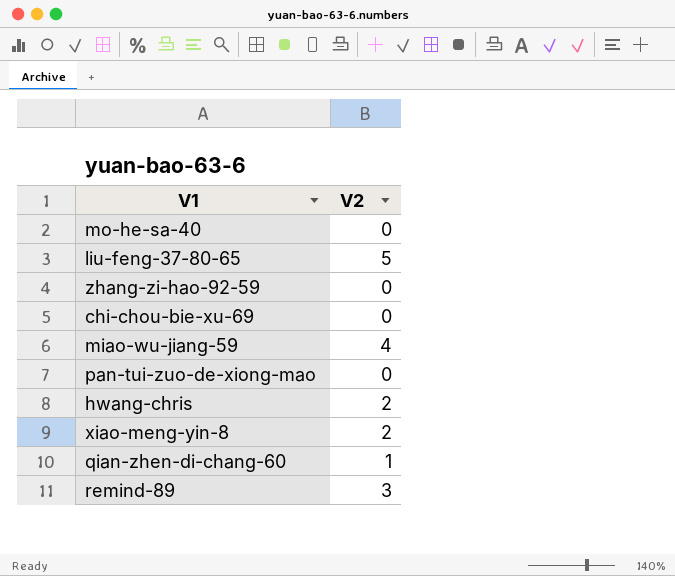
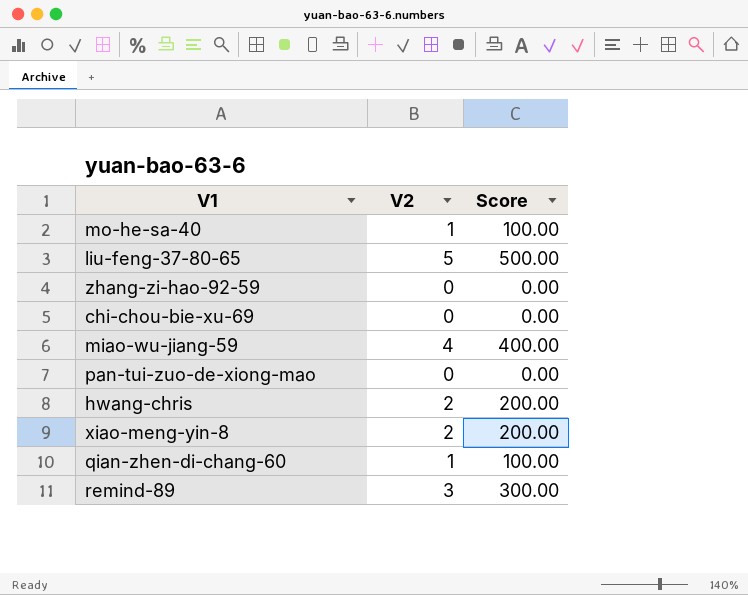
column Score | formula: none -> [V2] * 100
mo-he-sa-40 | V2: 0 -> 1

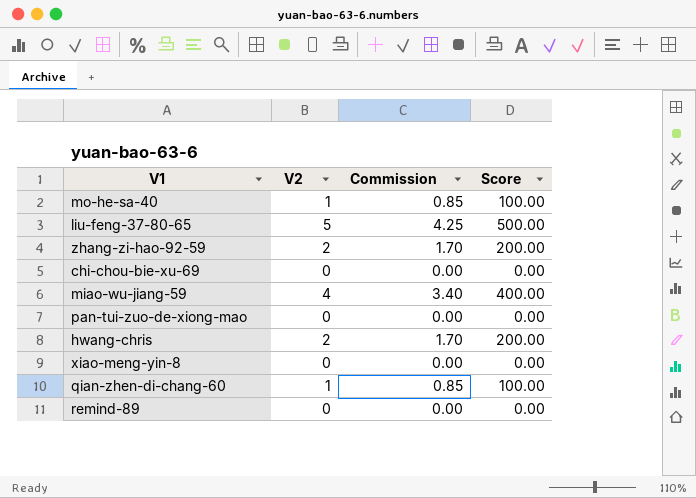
column Commission | formula: none -> [V2] * 0.85
zhang-zi-hao-92-59 | V2: 0 -> 2
zhang-zi-hao-92-59 | Score: 0.00 -> 200.00
xiao-meng-yin-8 | V2: 2 -> 0
xiao-meng-yin-8 | Score: 200.00 -> 0.00
remind-89 | V2: 3 -> 0
remind-89 | Score: 300.00 -> 0.00

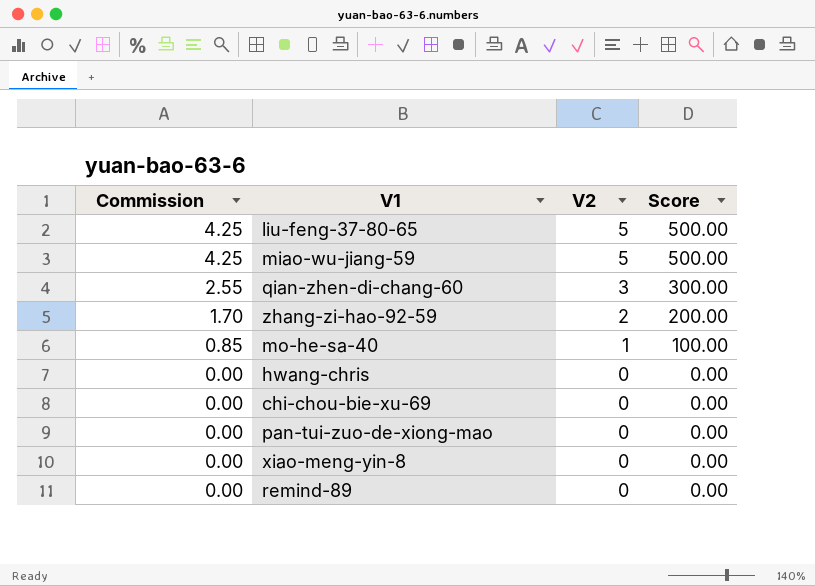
row order: none -> Commission descending
column Commission | position: 3 -> 1
miao-wu-jiang-59 | Commission: 3.40 -> 4.25
miao-wu-jiang-59 | V2: 4 -> 5
miao-wu-jiang-59 | Score: 400.00 -> 500.00
qian-zhen-di-chang-60 | Commission: 0.85 -> 2.55
qian-zhen-di-chang-60 | V2: 1 -> 3
qian-zhen-di-chang-60 | Score: 100.00 -> 300.00
hwang-chris | Commission: 1.70 -> 0.00
hwang-chris | V2: 2 -> 0
hwang-chris | Score: 200.00 -> 0.00

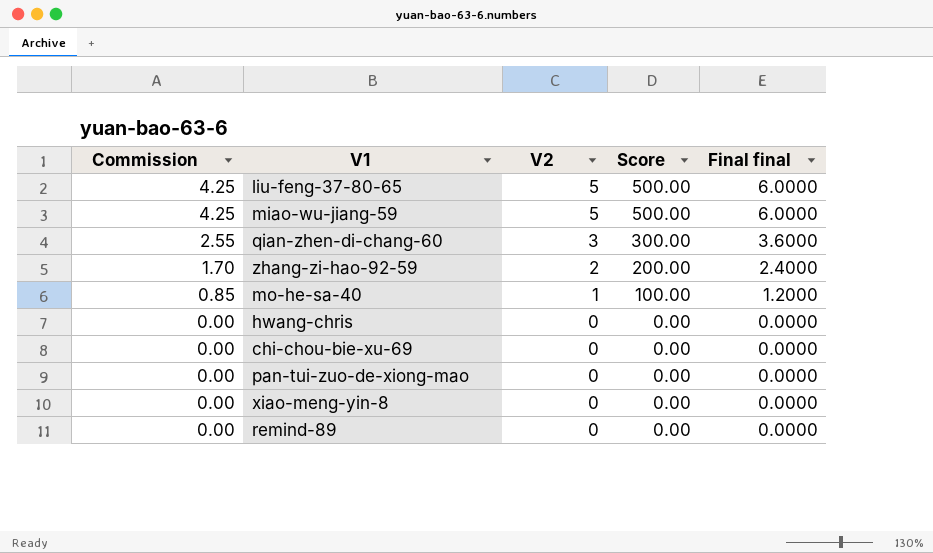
column Final final | formula: none -> [V2] * 1.2

